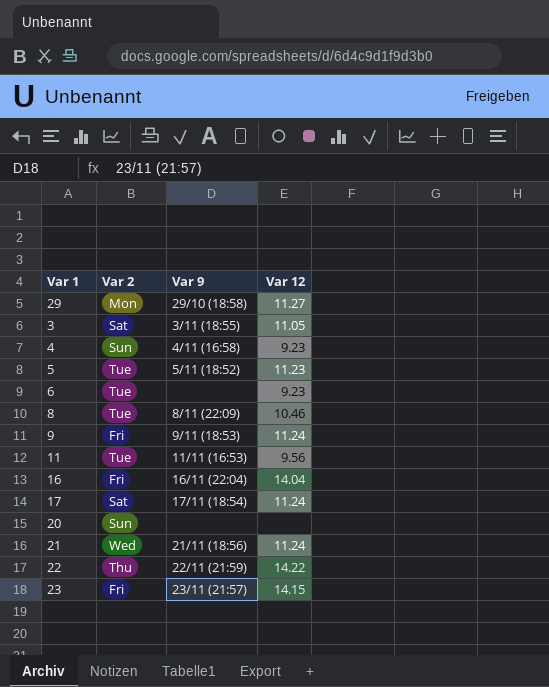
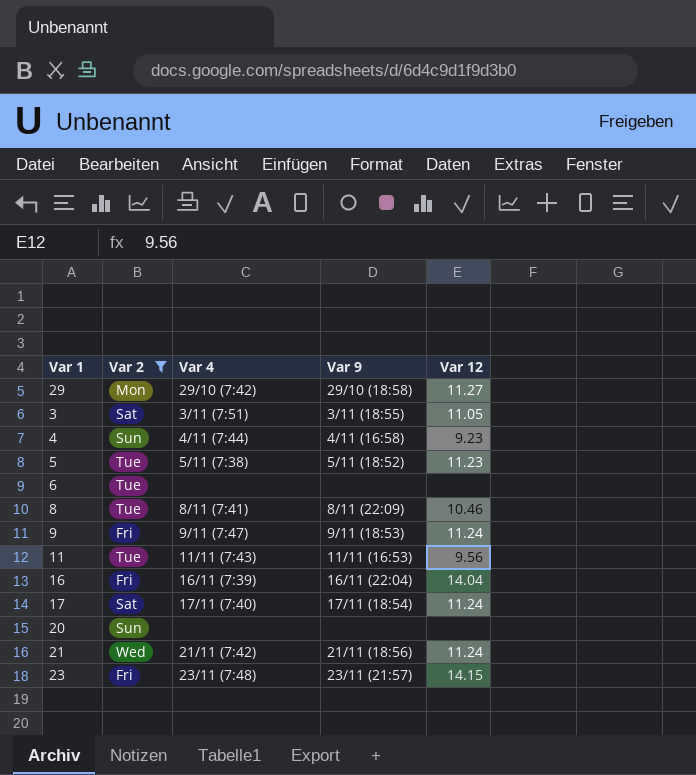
filter: none -> Var 2 != Thu
column Var 4 | position: none -> 3
6 | Var 12: 9.23 -> none

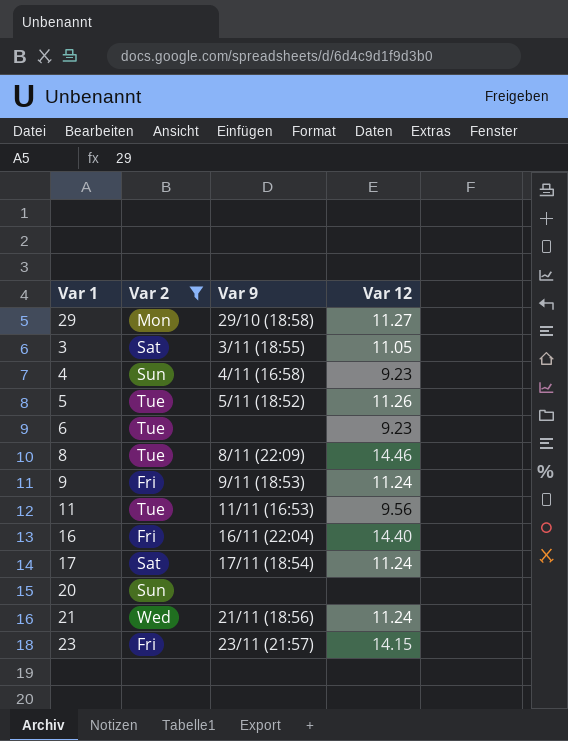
column Var 4 | position: 3 -> none
5 | Var 12: 11.23 -> 11.26
6 | Var 12: none -> 9.23
8 | Var 12: 10.46 -> 14.46
16 | Var 12: 14.04 -> 14.40

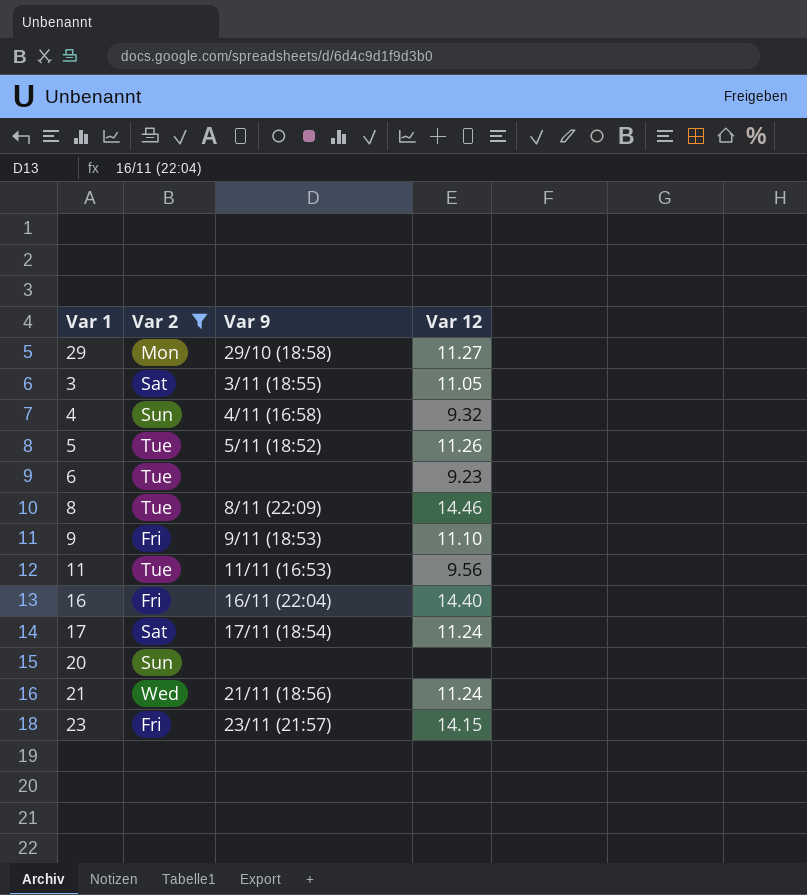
4 | Var 12: 9.23 -> 9.32
9 | Var 12: 11.24 -> 11.10

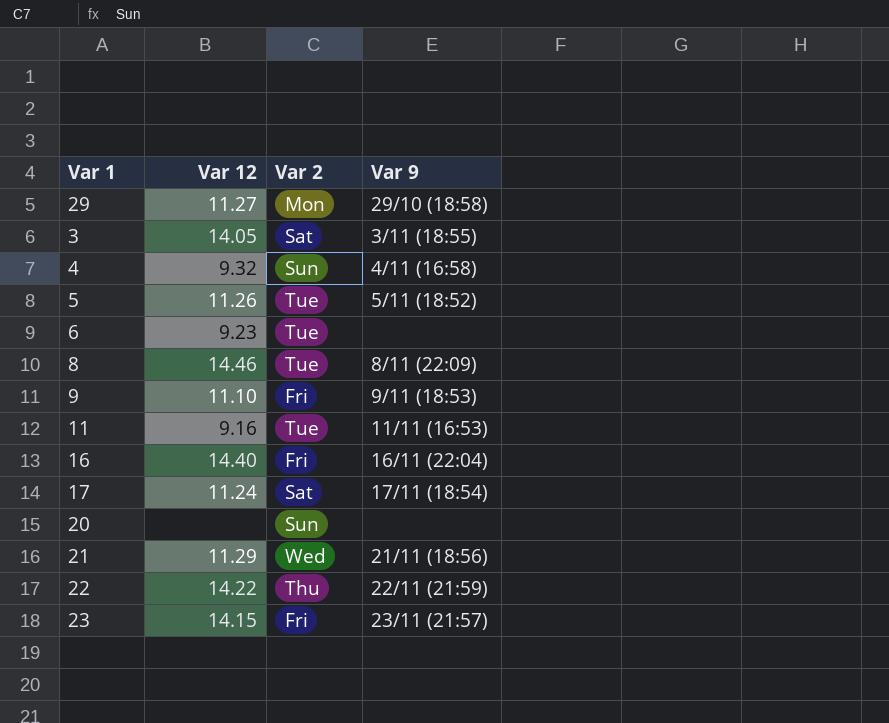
filter: Var 2 != Thu -> none
column Var 12 | position: 4 -> 2
3 | Var 12: 11.05 -> 14.05
11 | Var 12: 9.56 -> 9.16
21 | Var 12: 11.24 -> 11.29

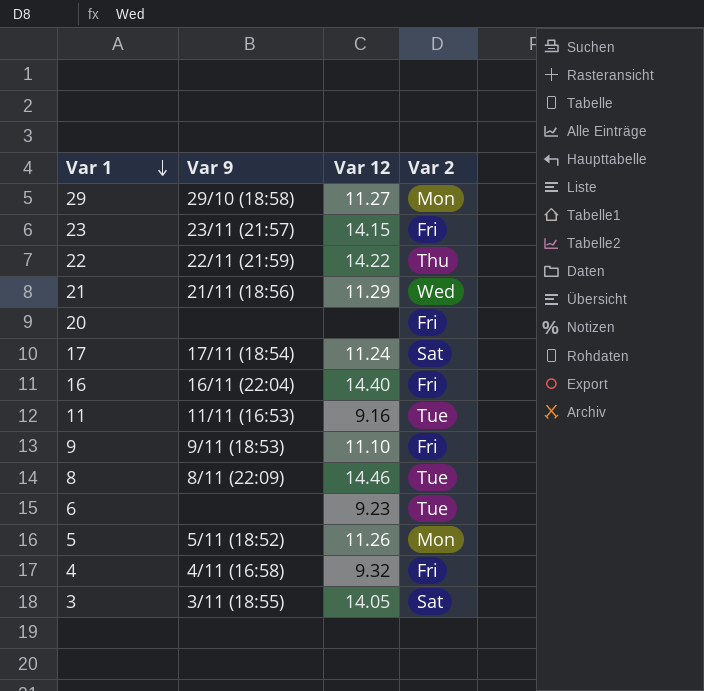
row order: none -> Var 1 descending
column Var 9 | position: 4 -> 2
20 | Var 2: Sun -> Fri
5 | Var 2: Tue -> Mon
4 | Var 2: Sun -> Fri

